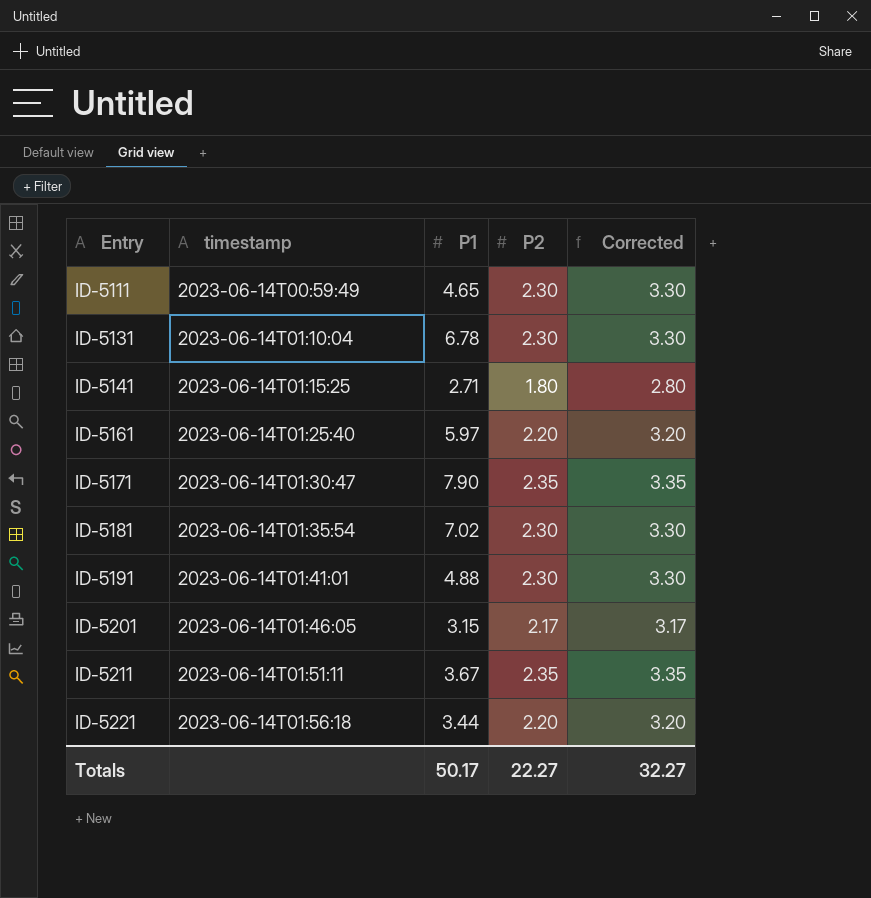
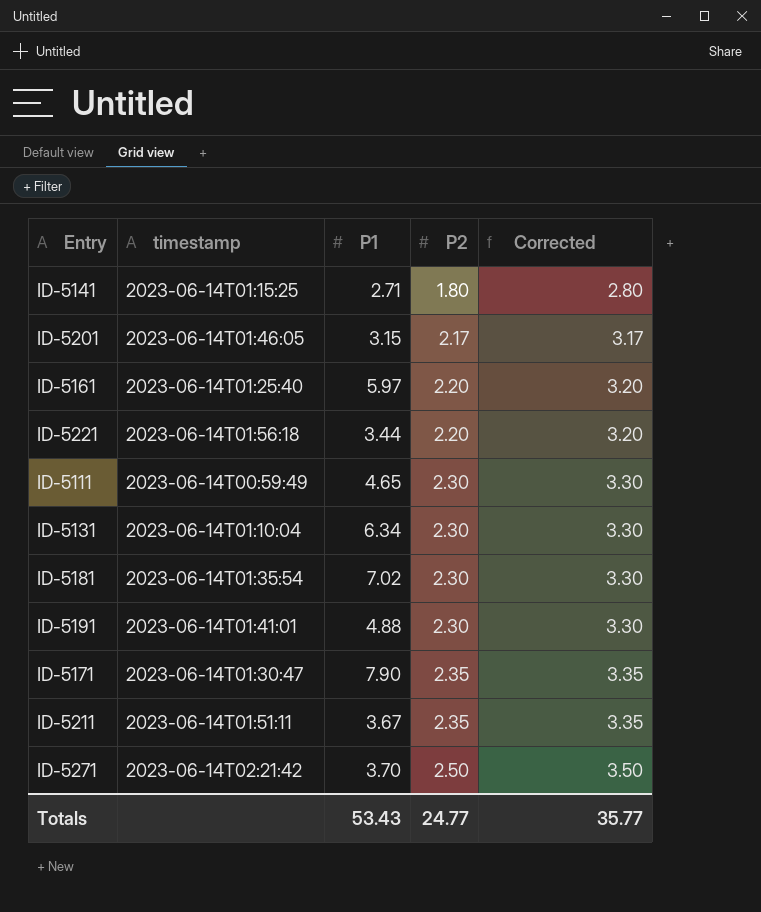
row order: Entry ascending -> P2 ascending
ID-5131 | P1: 6.78 -> 6.34
row ID-5271: none -> 2023-06-14T02:21:42 | 3.70 | 2.50 | 3.50
Totals | P1: 50.17 -> 53.43
Totals | P2: 22.27 -> 24.77
Totals | Corrected: 32.27 -> 35.77

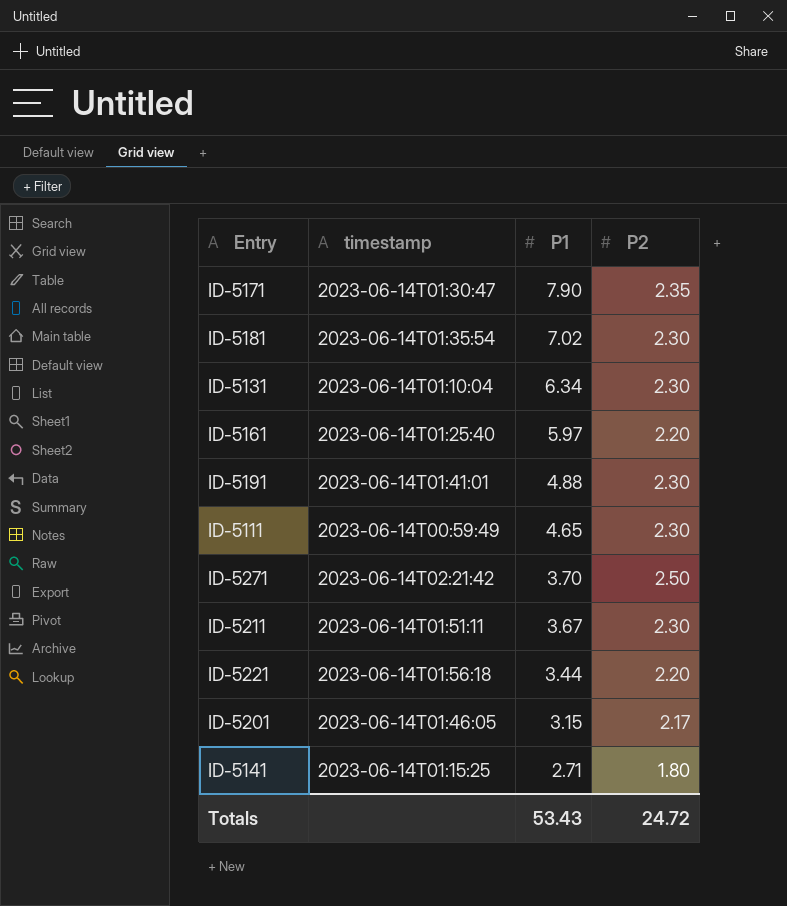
row order: P2 ascending -> P1 descending
column Corrected | formula: [P2] + 1 -> none
ID-5211 | P2: 2.35 -> 2.30
Totals | P2: 24.77 -> 24.72

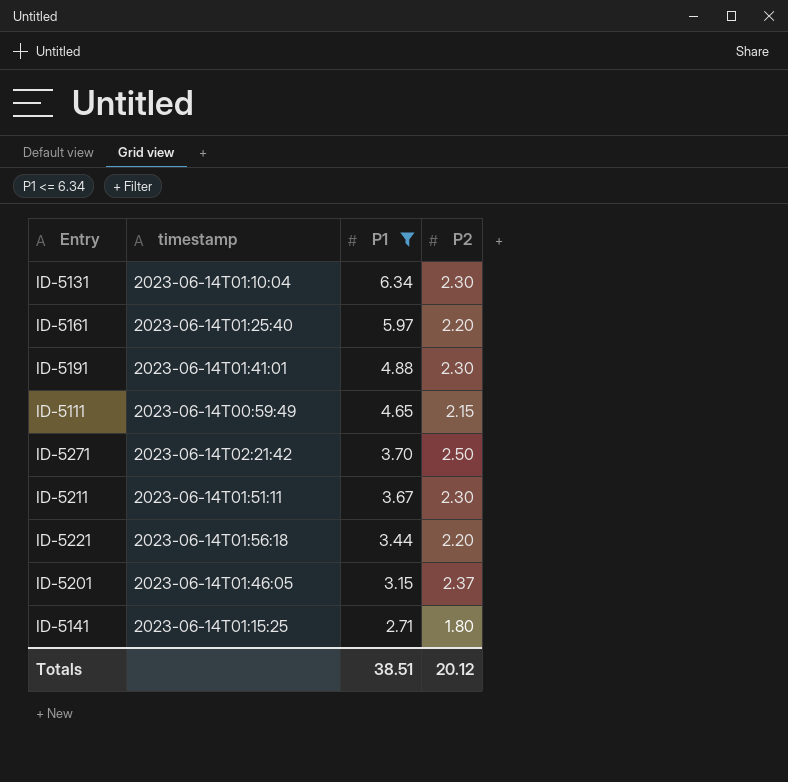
filter: none -> P1 <= 6.34
ID-5111 | P2: 2.30 -> 2.15
ID-5201 | P2: 2.17 -> 2.37
Totals | P1: 53.43 -> 38.51
Totals | P2: 24.72 -> 20.12

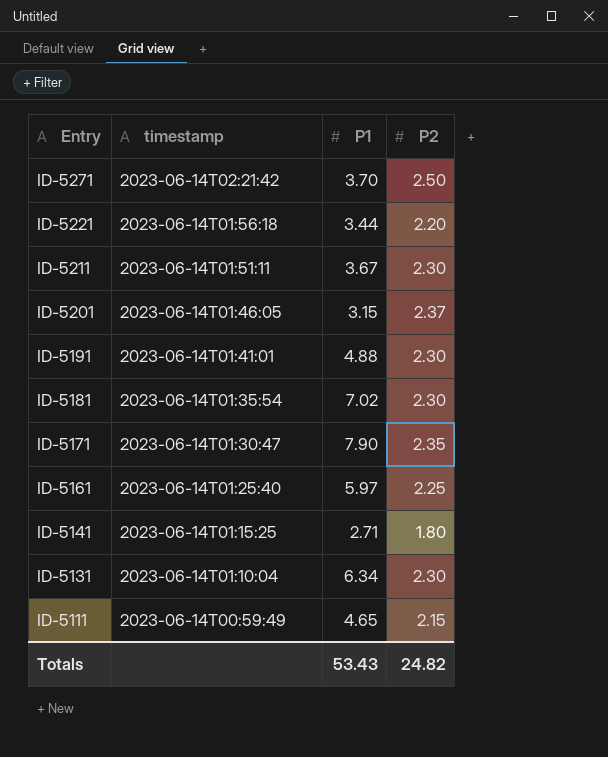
filter: P1 <= 6.34 -> none
row order: P1 descending -> Entry descending
ID-5161 | P2: 2.20 -> 2.25
Totals | P1: 38.51 -> 53.43
Totals | P2: 20.12 -> 24.82

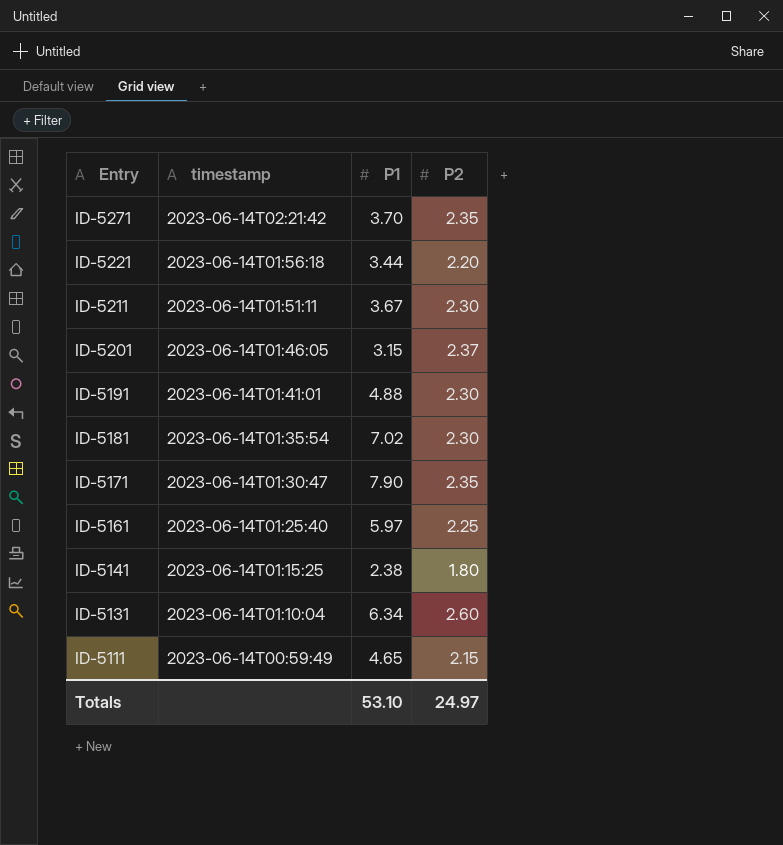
ID-5271 | P2: 2.50 -> 2.35
ID-5141 | P1: 2.71 -> 2.38
ID-5131 | P2: 2.30 -> 2.60
Totals | P1: 53.43 -> 53.10
Totals | P2: 24.82 -> 24.97

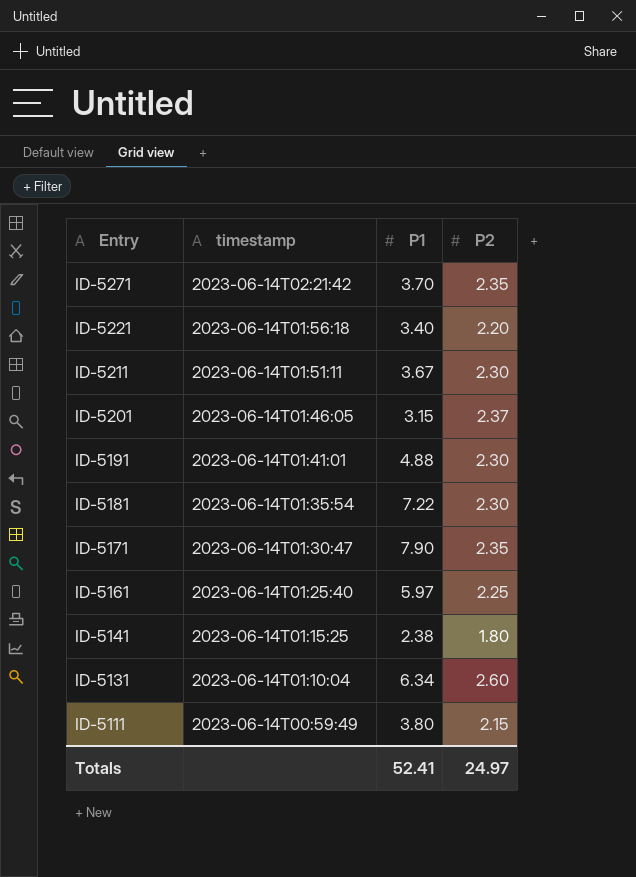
ID-5221 | P1: 3.44 -> 3.40
ID-5181 | P1: 7.02 -> 7.22
ID-5111 | P1: 4.65 -> 3.80
Totals | P1: 53.10 -> 52.41

